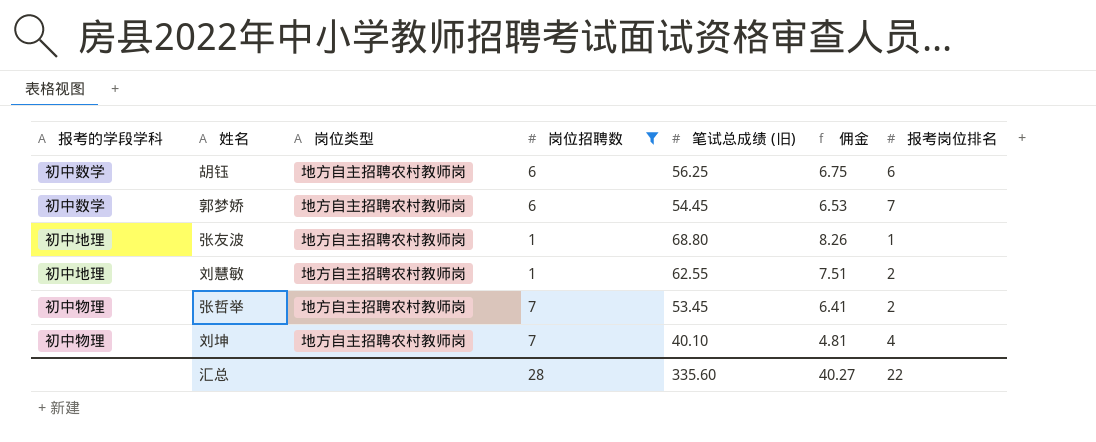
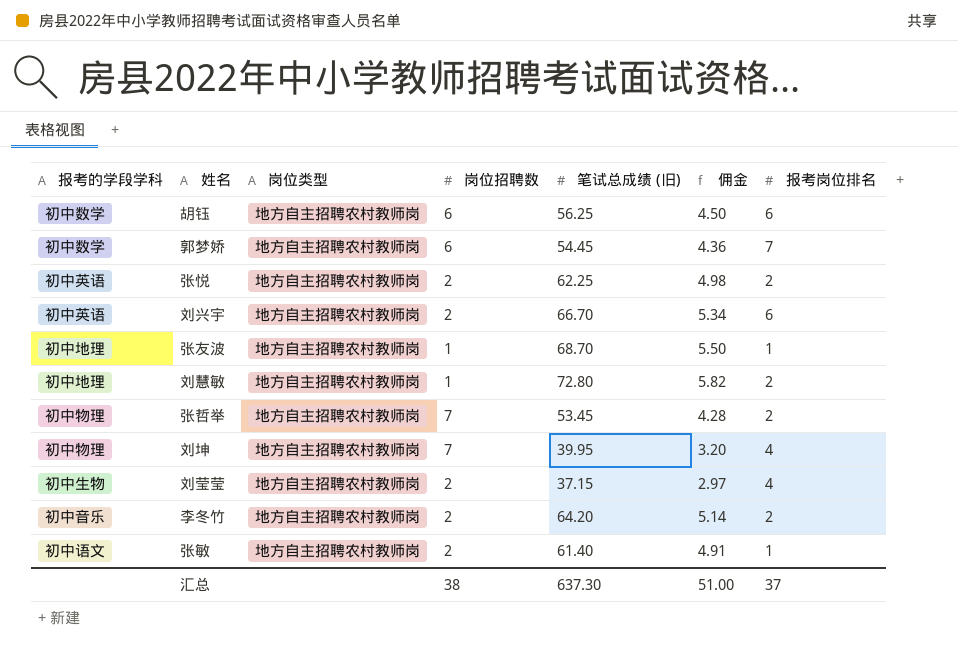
filter: 岗位招聘数 != 2 -> none
column 佣金 | formula: [笔试总成绩 (旧)] * 0.12 -> [笔试总成绩 (旧)] * 0.08
张友波 | 笔试总成绩 (旧): 68.80 -> 68.70
刘慧敏 | 笔试总成绩 (旧): 62.55 -> 72.80
刘坤 | 笔试总成绩 (旧): 40.10 -> 39.95
汇总 | 岗位招聘数: 28 -> 38
汇总 | 笔试总成绩 (旧): 335.60 -> 637.30
汇总 | 佣金: 40.27 -> 51.00
汇总 | 报考岗位排名: 22 -> 37

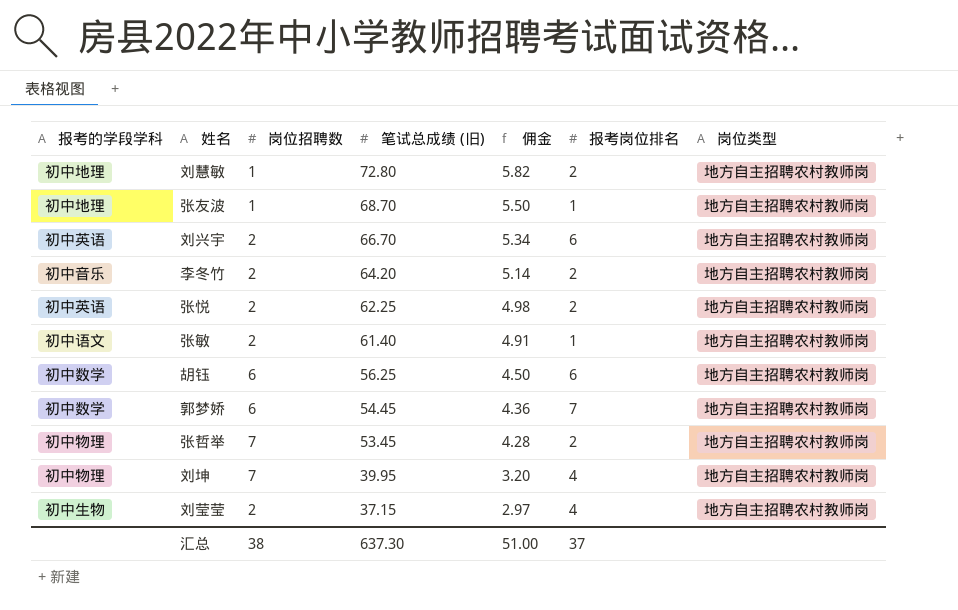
row order: none -> 笔试总成绩 (旧) descending
column 岗位类型 | position: 3 -> 7

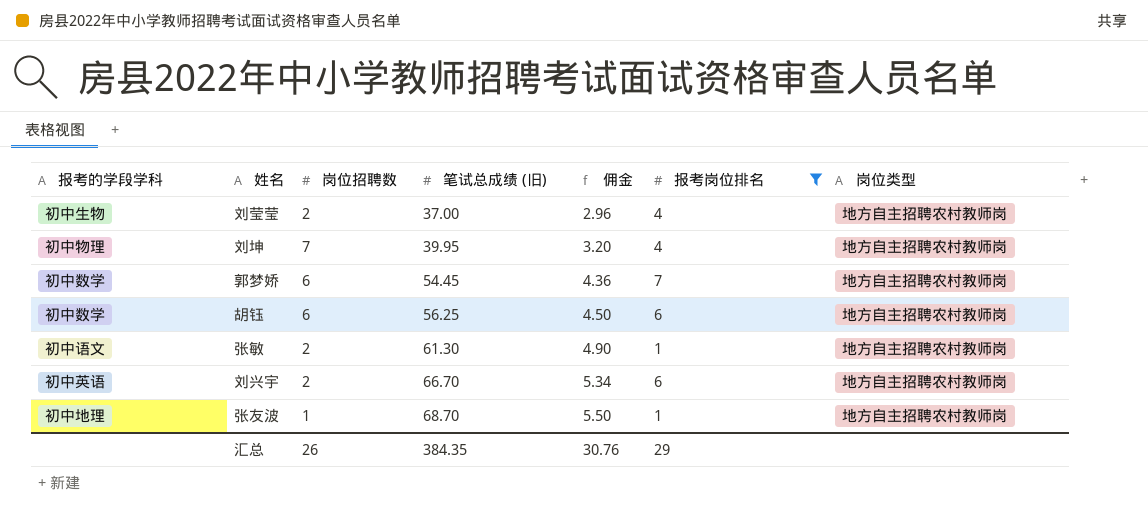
filter: none -> 报考岗位排名 != 2
row order: 笔试总成绩 (旧) descending -> 笔试总成绩 (旧) ascending
刘莹莹 | 笔试总成绩 (旧): 37.15 -> 37.00
刘莹莹 | 佣金: 2.97 -> 2.96
张敏 | 笔试总成绩 (旧): 61.40 -> 61.30
张敏 | 佣金: 4.91 -> 4.90
汇总 | 岗位招聘数: 38 -> 26
汇总 | 笔试总成绩 (旧): 637.30 -> 384.35
汇总 | 佣金: 51.00 -> 30.76
汇总 | 报考岗位排名: 37 -> 29

